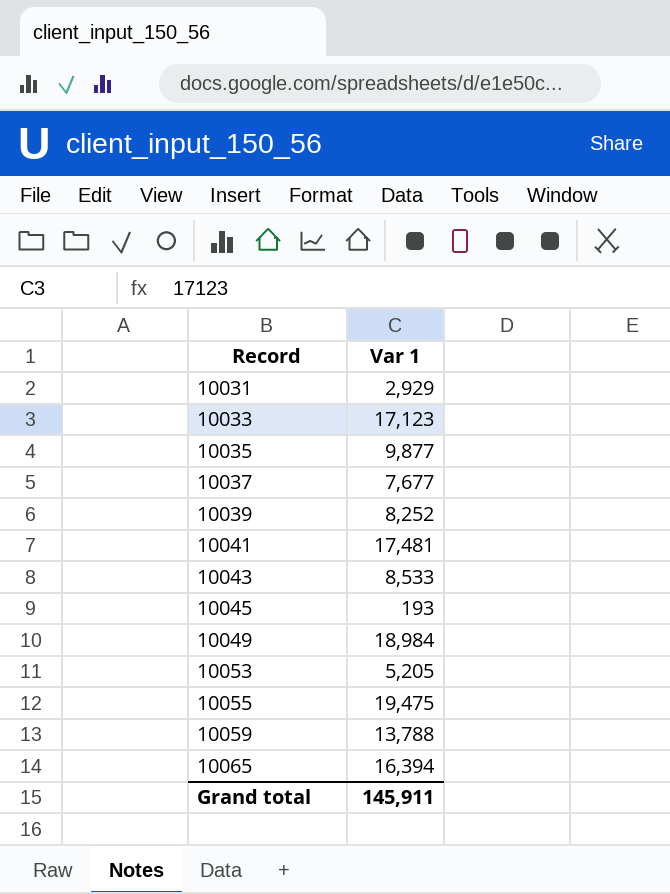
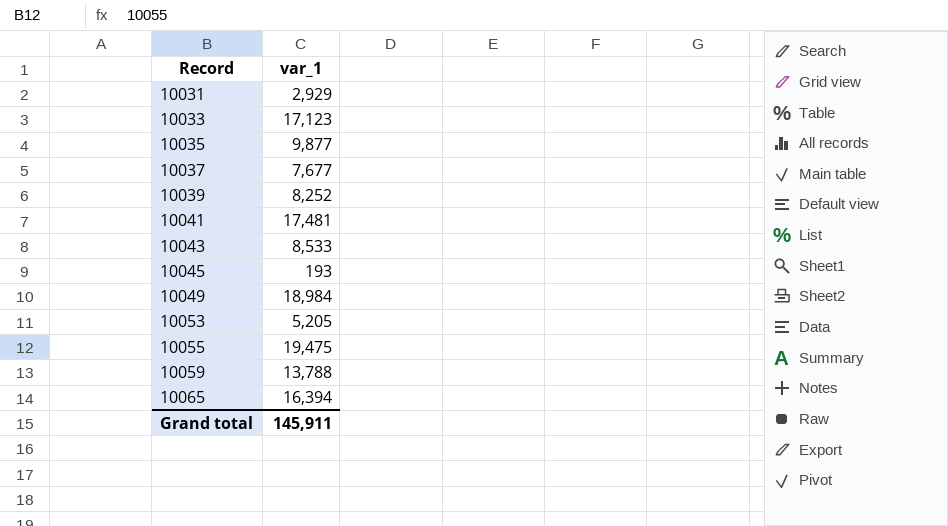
column name: Var 1 -> var_1

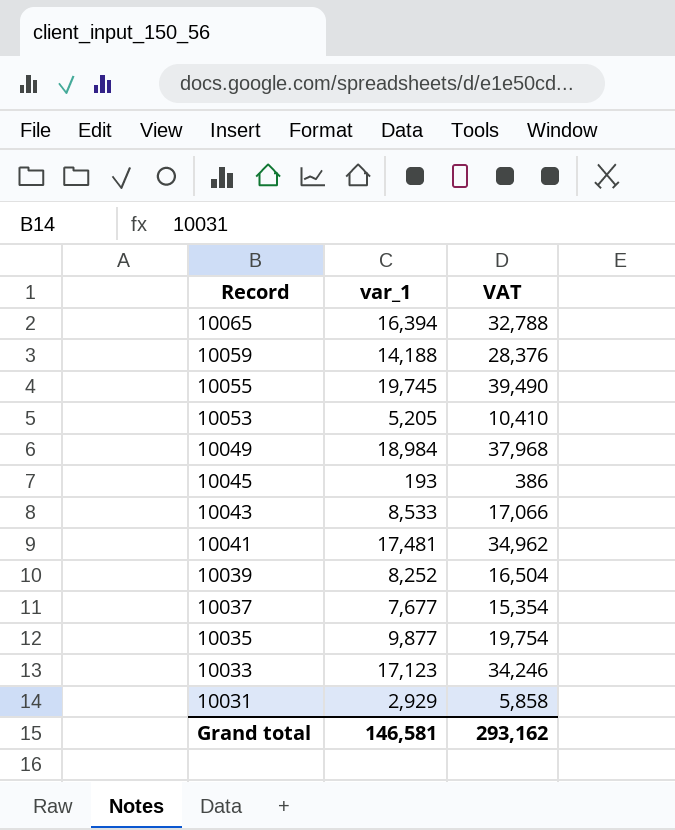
row order: Record ascending -> Record descending
column VAT | formula: none -> [var_1] * 2
10059 | var_1: 13,788 -> 14,188
10055 | var_1: 19,475 -> 19,745
Grand total | var_1: 145,911 -> 146,581

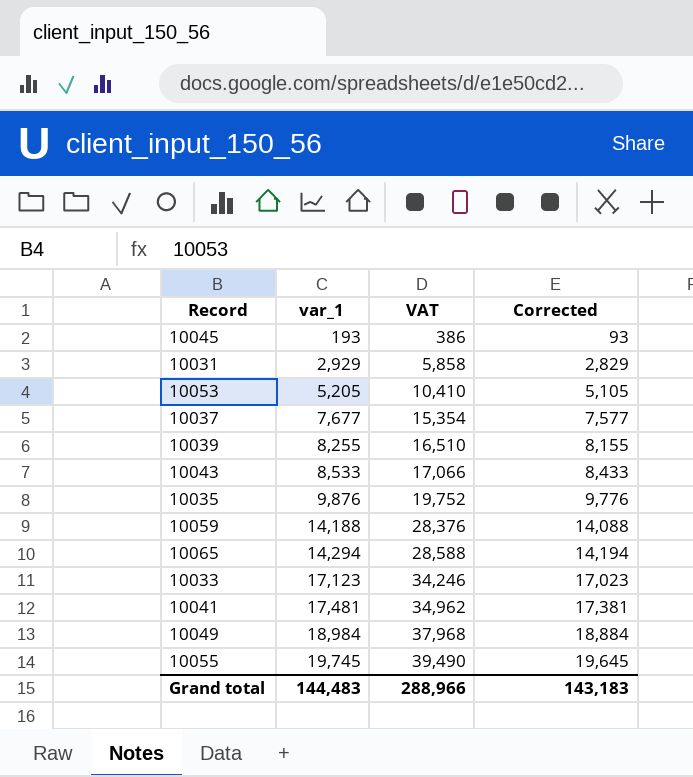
row order: Record descending -> var_1 ascending
column Corrected | formula: none -> [var_1] - 100
10039 | var_1: 8,252 -> 8,255
10039 | VAT: 16,504 -> 16,510
10035 | var_1: 9,877 -> 9,876
10035 | VAT: 19,754 -> 19,752
10065 | var_1: 16,394 -> 14,294
10065 | VAT: 32,788 -> 28,588
Grand total | var_1: 146,581 -> 144,483
Grand total | VAT: 293,162 -> 288,966

